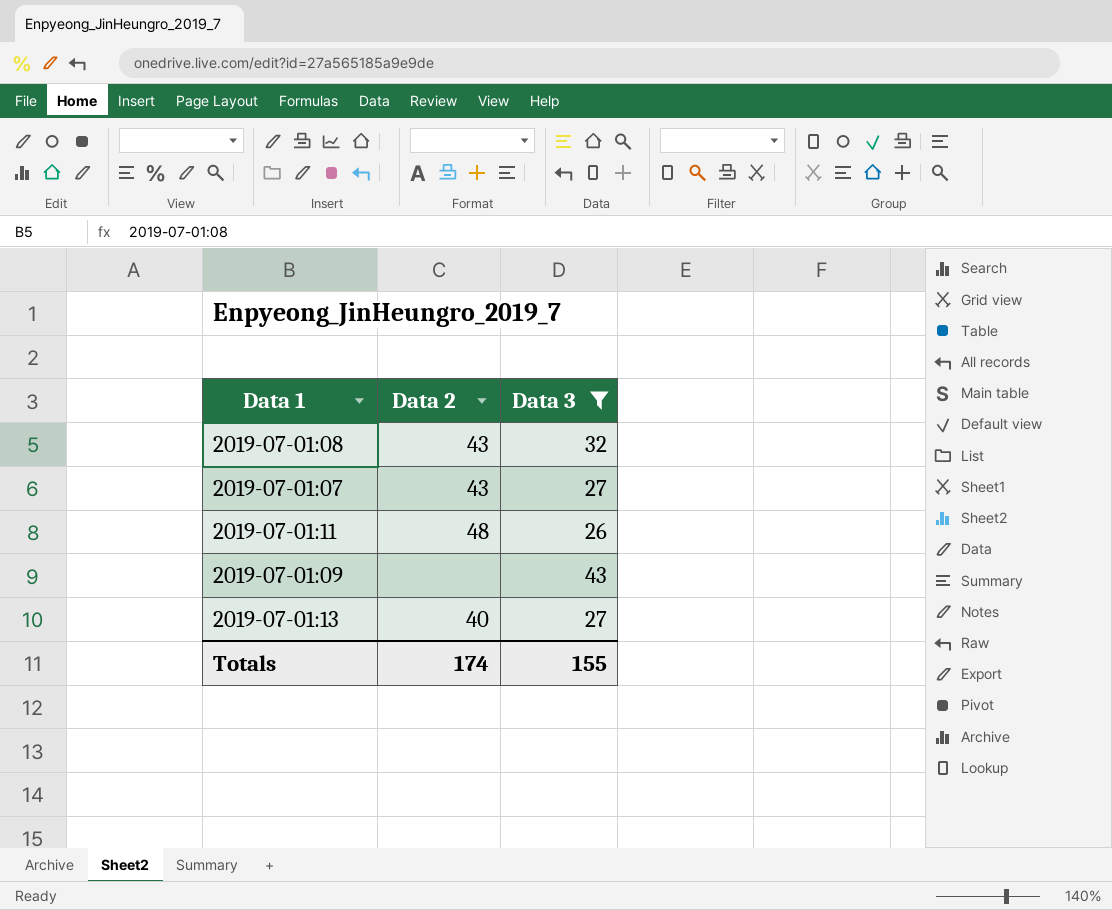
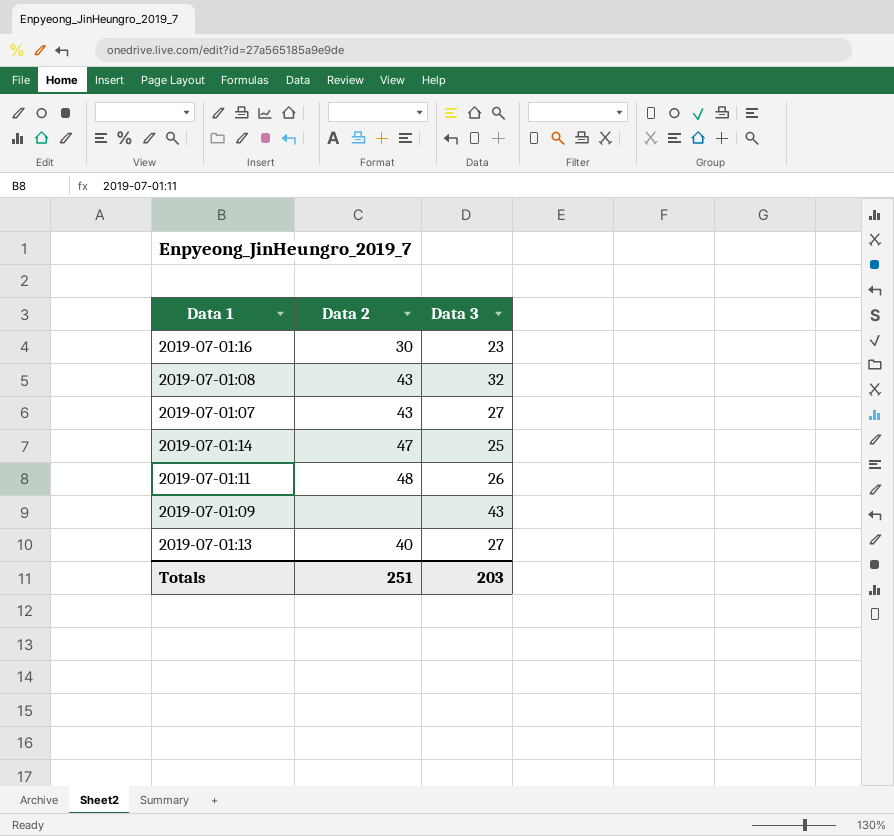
filter: Data 3 >= 26 -> none
Totals | Data 2: 174 -> 251
Totals | Data 3: 155 -> 203

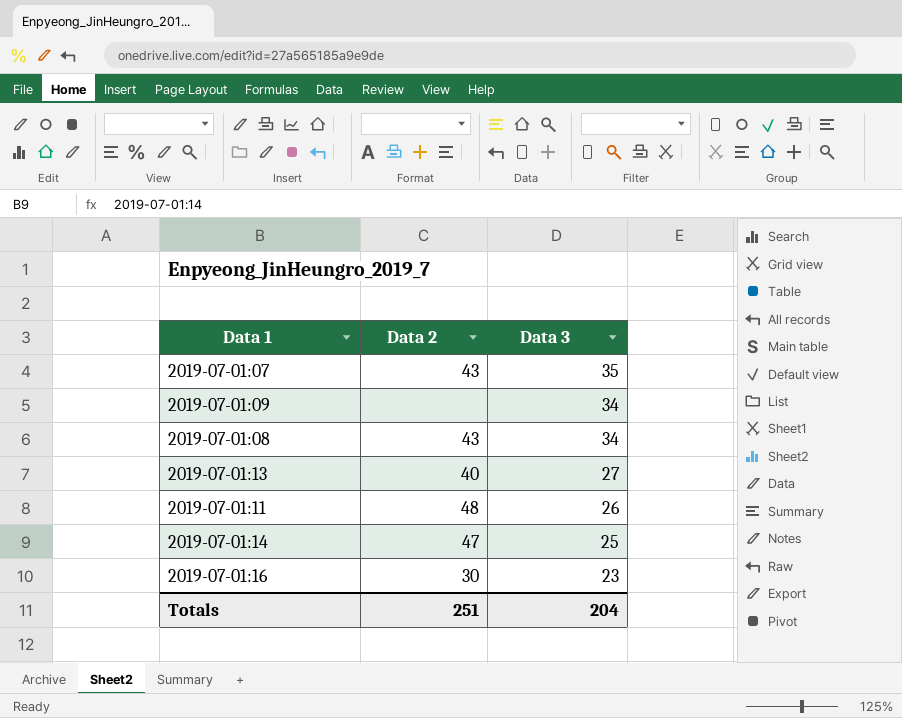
row order: none -> Data 3 descending
2019-07-01:07 | Data 3: 27 -> 35
2019-07-01:09 | Data 3: 43 -> 34
2019-07-01:08 | Data 3: 32 -> 34
Totals | Data 3: 203 -> 204

